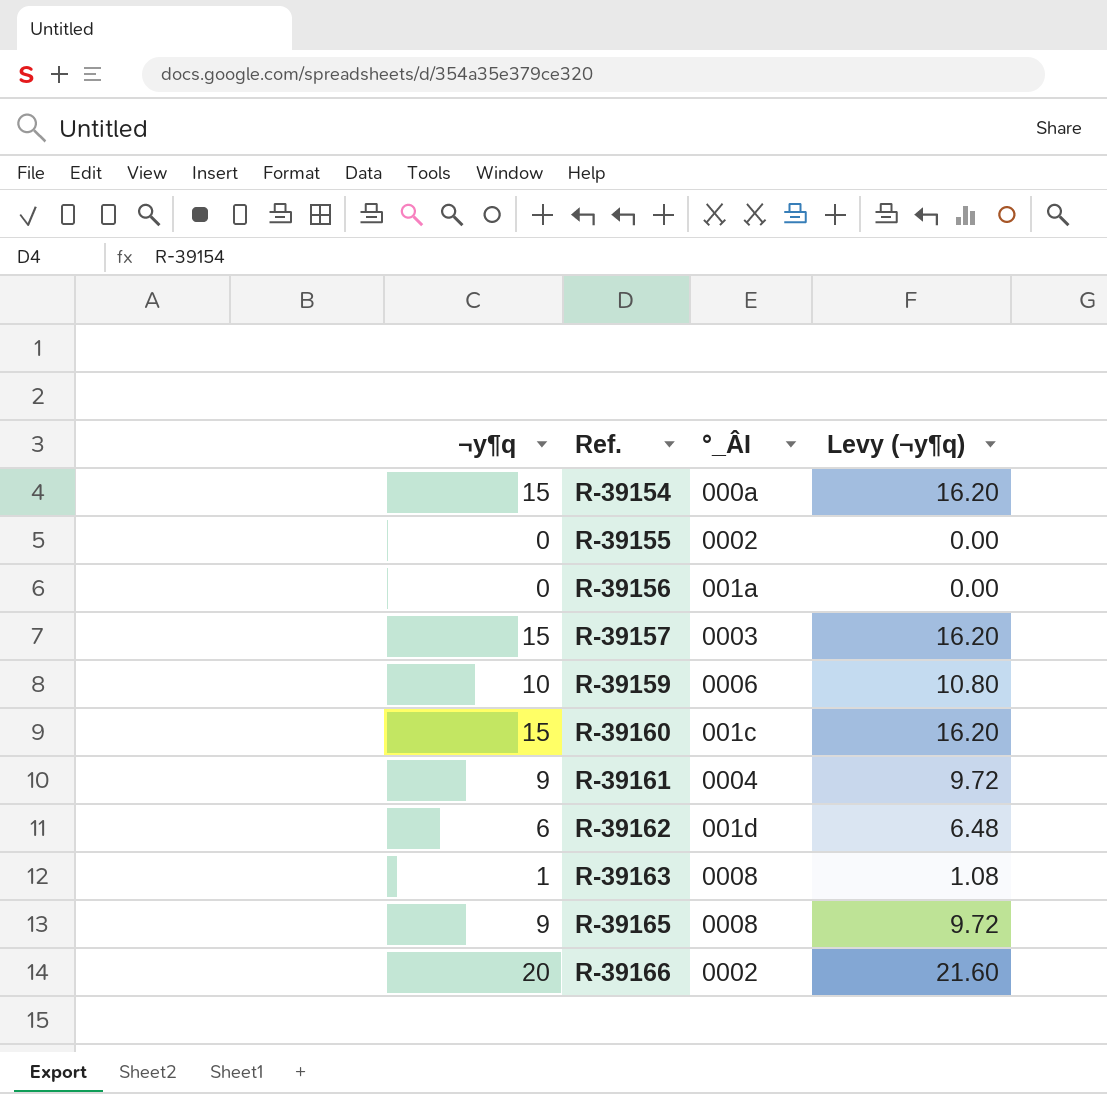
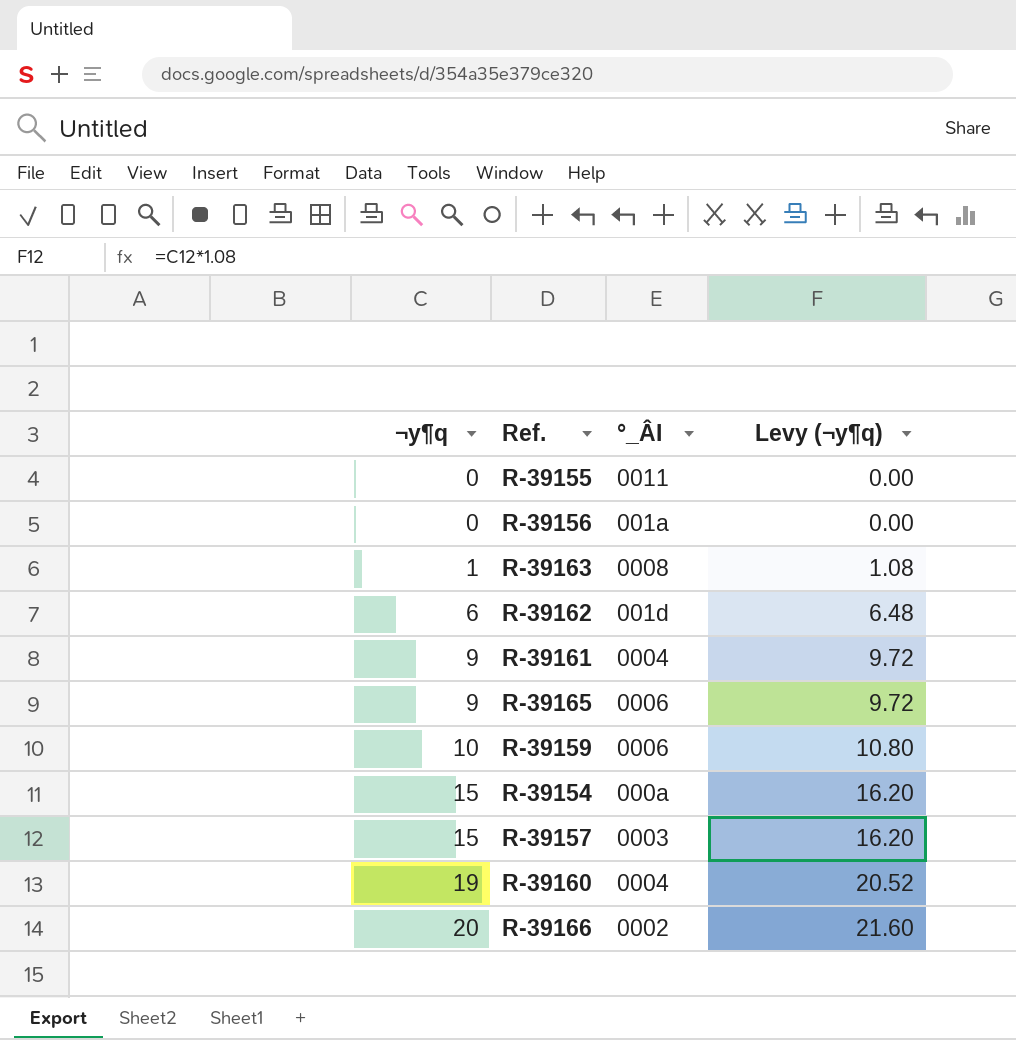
row order: Ref. ascending -> ¬y¶q ascending
R-39155 | °_ÂI: 0002 -> 0011
R-39165 | °_ÂI: 0008 -> 0006
R-39160 | ¬y¶q: 15 -> 19
R-39160 | °_ÂI: 001c -> 0004
R-39160 | Levy (¬y¶q): 16.20 -> 20.52

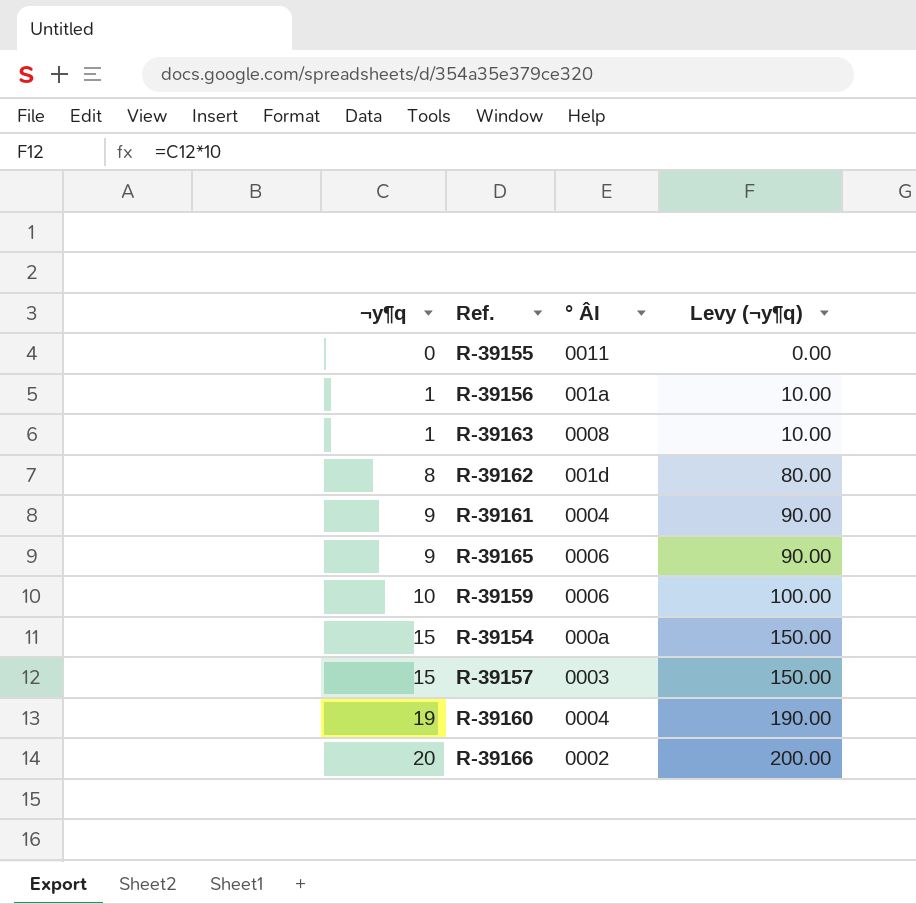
column name: °_ÂI -> ° ÂI
column Levy (¬y¶q) | formula: [¬y¶q] * 1.08 -> [¬y¶q] * 10
R-39156 | ¬y¶q: 0 -> 1
R-39162 | ¬y¶q: 6 -> 8

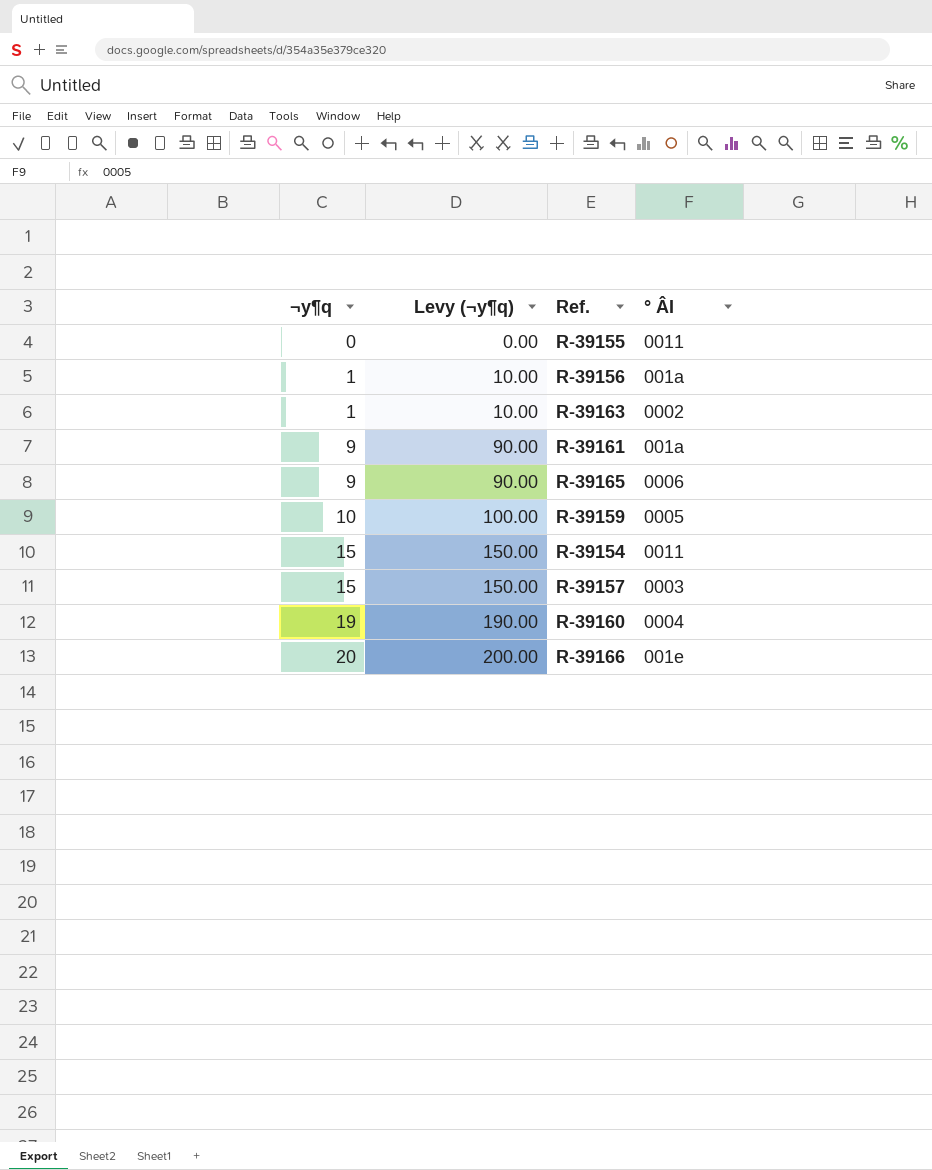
column Levy (¬y¶q) | position: 4 -> 2
row R-39162: 8 | 001d | 80.00 -> none
R-39163 | ° ÂI: 0008 -> 0002
R-39161 | ° ÂI: 0004 -> 001a
R-39159 | ° ÂI: 0006 -> 0005
R-39154 | ° ÂI: 000a -> 0011
R-39166 | ° ÂI: 0002 -> 001e

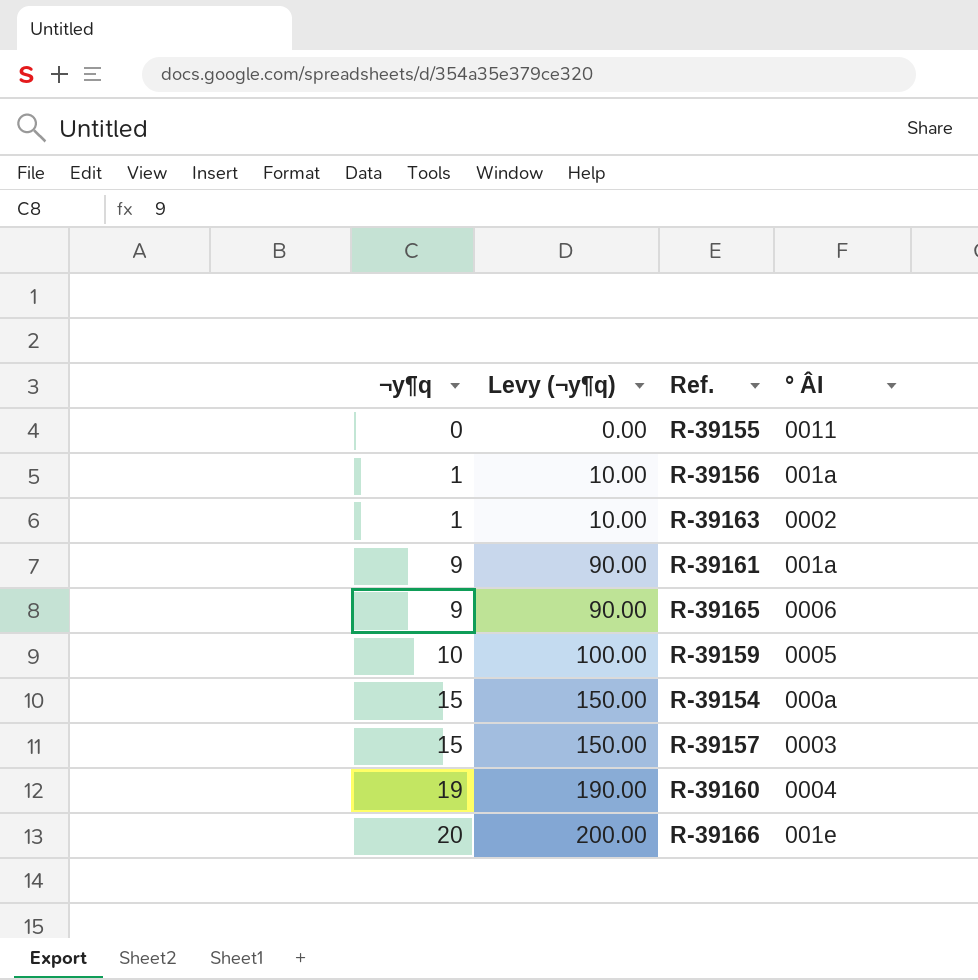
R-39154 | ° ÂI: 0011 -> 000a

